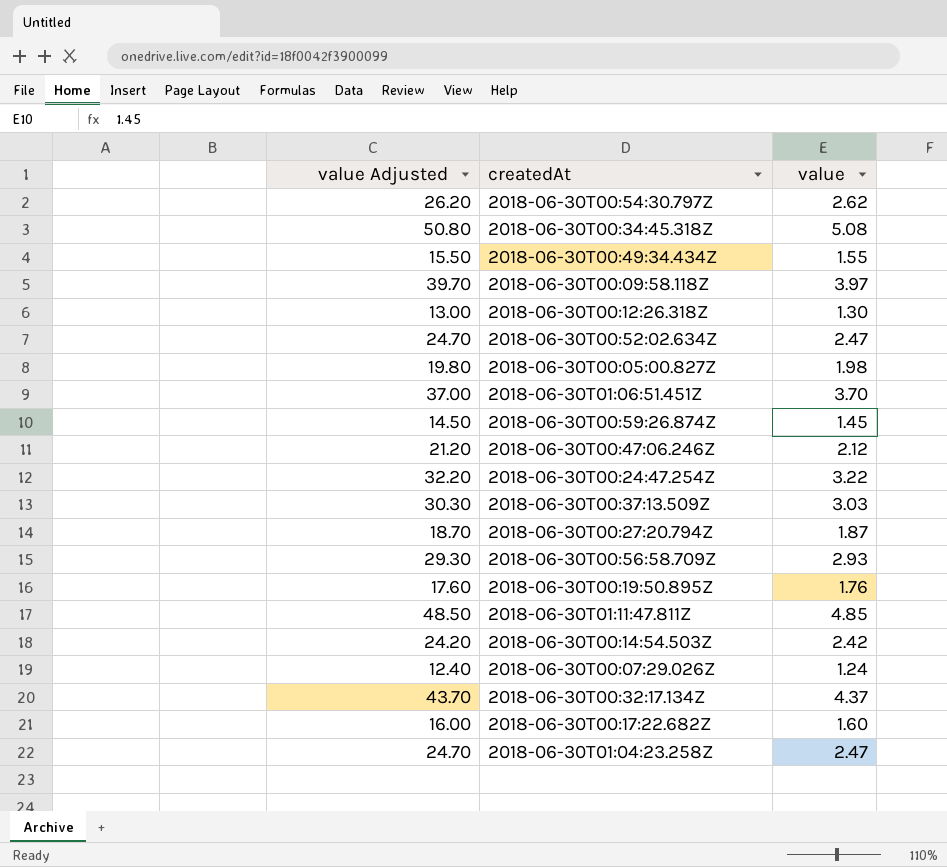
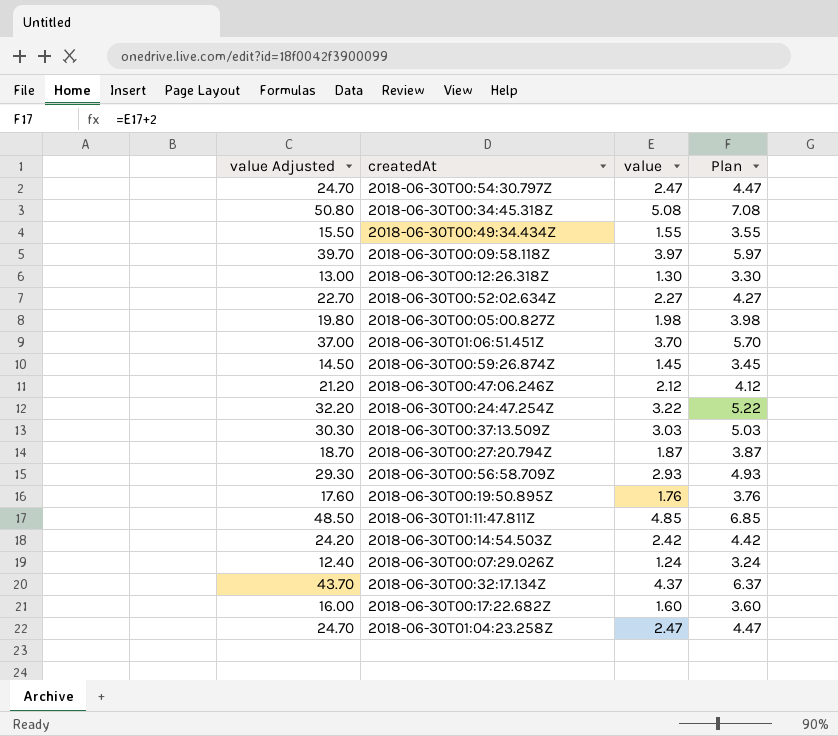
column Plan | formula: none -> [value] + 2
2018-06-30T00:54:30.797Z | value Adjusted: 26.20 -> 24.70
2018-06-30T00:54:30.797Z | value: 2.62 -> 2.47
2018-06-30T00:52:02.634Z | value Adjusted: 24.70 -> 22.70
2018-06-30T00:52:02.634Z | value: 2.47 -> 2.27

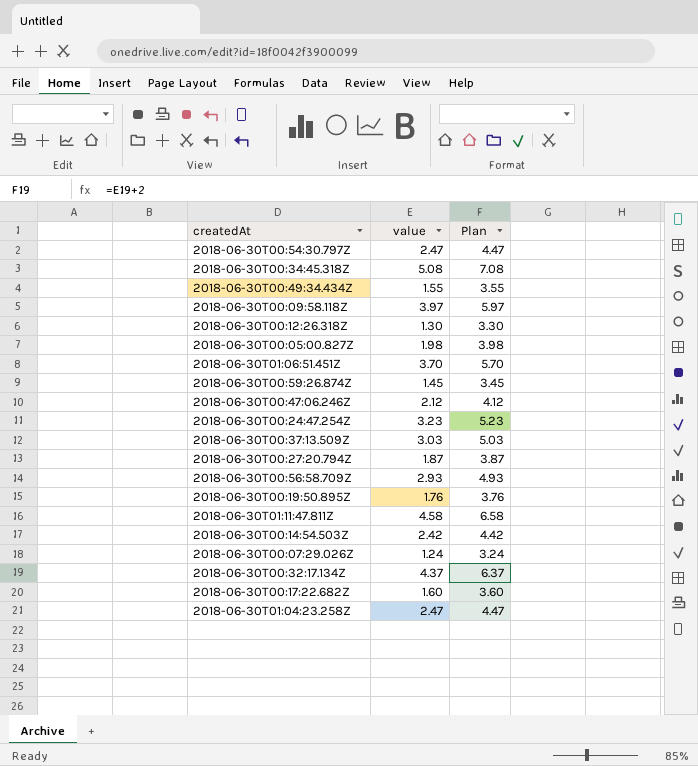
column value Adjusted | formula: [value] * 10 -> none
row 2018-06-30T00:52:02.634Z: 22.70 | 2.27 | 4.27 -> none
2018-06-30T00:24:47.254Z | value: 3.22 -> 3.23
2018-06-30T00:24:47.254Z | Plan: 5.22 -> 5.23
2018-06-30T01:11:47.811Z | value: 4.85 -> 4.58
2018-06-30T01:11:47.811Z | Plan: 6.85 -> 6.58

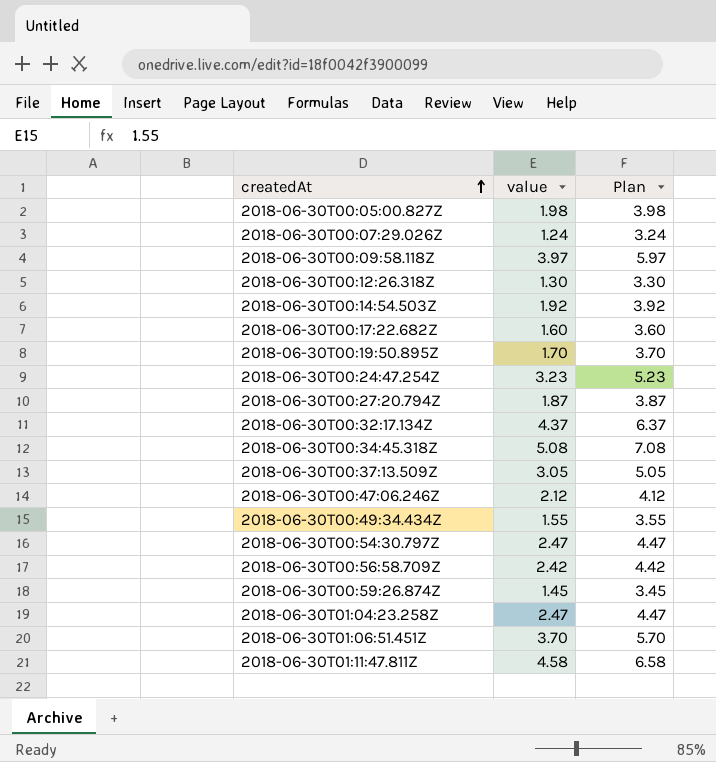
row order: none -> createdAt ascending
2018-06-30T00:14:54.503Z | value: 2.42 -> 1.92
2018-06-30T00:14:54.503Z | Plan: 4.42 -> 3.92
2018-06-30T00:19:50.895Z | value: 1.76 -> 1.70
2018-06-30T00:19:50.895Z | Plan: 3.76 -> 3.70
2018-06-30T00:37:13.509Z | value: 3.03 -> 3.05
2018-06-30T00:37:13.509Z | Plan: 5.03 -> 5.05
2018-06-30T00:56:58.709Z | value: 2.93 -> 2.42
2018-06-30T00:56:58.709Z | Plan: 4.93 -> 4.42

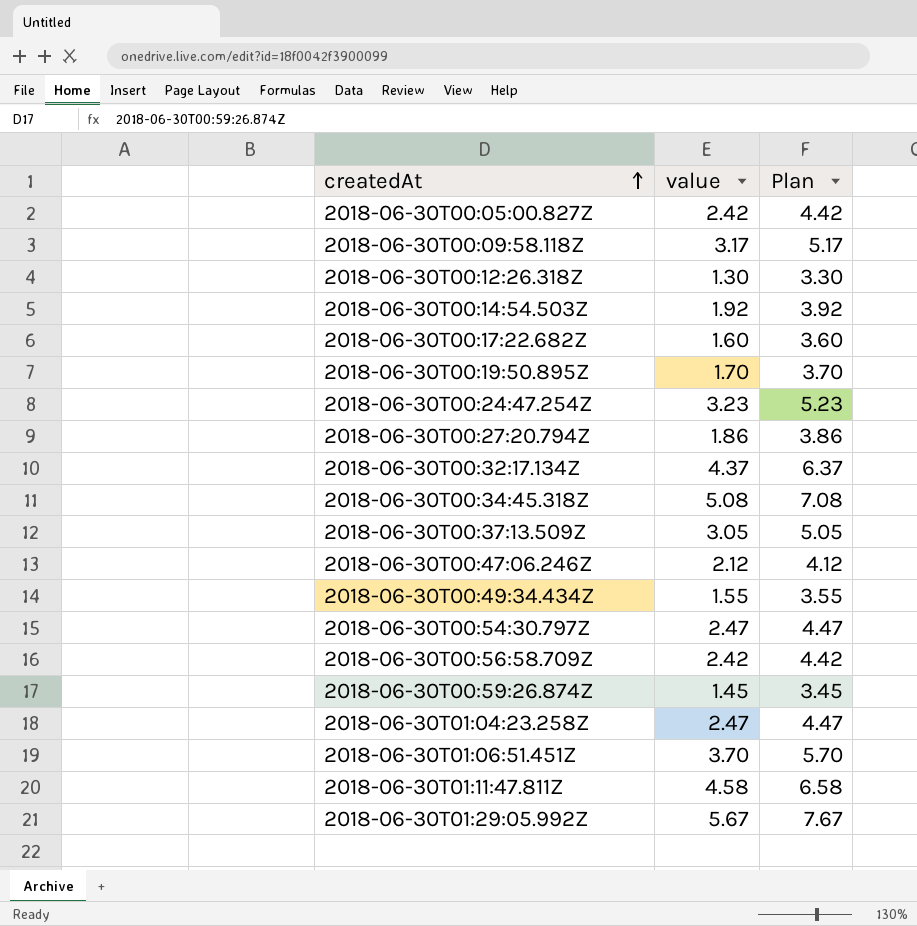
row 2018-06-30T00:07:29.026Z: 1.24 | 3.24 -> none
2018-06-30T00:05:00.827Z | value: 1.98 -> 2.42
2018-06-30T00:05:00.827Z | Plan: 3.98 -> 4.42
2018-06-30T00:09:58.118Z | value: 3.97 -> 3.17
2018-06-30T00:09:58.118Z | Plan: 5.97 -> 5.17
2018-06-30T00:27:20.794Z | value: 1.87 -> 1.86
2018-06-30T00:27:20.794Z | Plan: 3.87 -> 3.86
row 2018-06-30T01:29:05.992Z: none -> 5.67 | 7.67

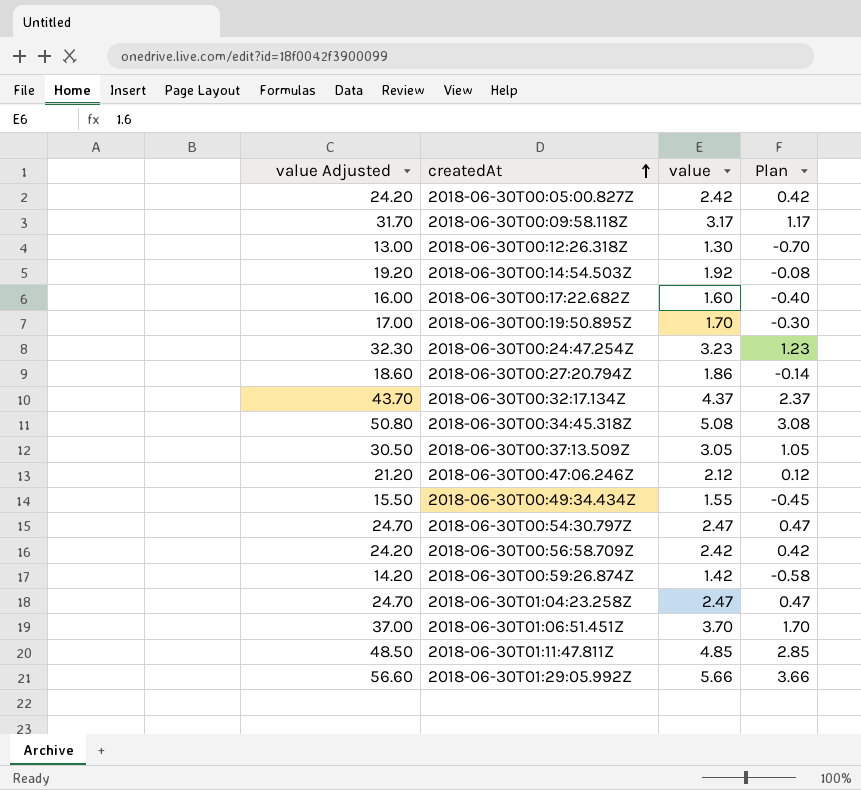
column value Adjusted | formula: none -> [value] * 10
column Plan | formula: [value] + 2 -> [value] - 2
2018-06-30T00:59:26.874Z | value: 1.45 -> 1.42
2018-06-30T01:11:47.811Z | value: 4.58 -> 4.85
2018-06-30T01:29:05.992Z | value: 5.67 -> 5.66

